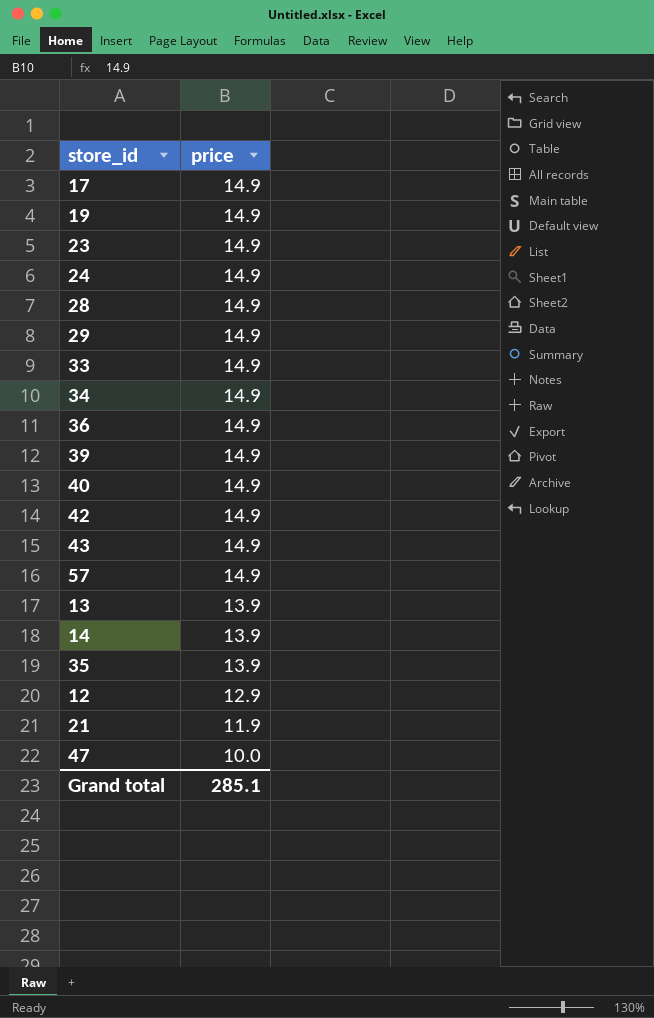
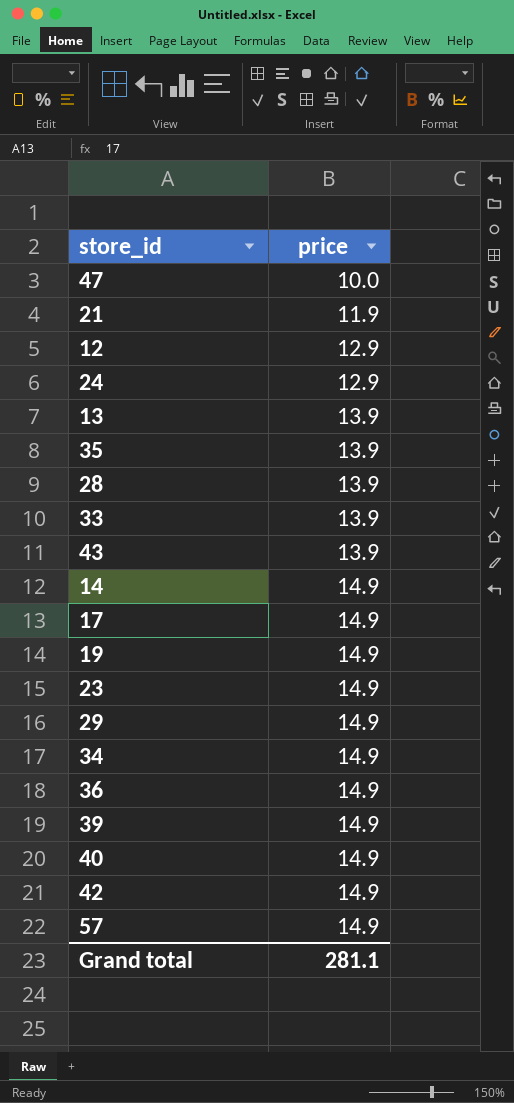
row order: price descending -> price ascending
24 | price: 14.9 -> 12.9
28 | price: 14.9 -> 13.9
33 | price: 14.9 -> 13.9
43 | price: 14.9 -> 13.9
14 | price: 13.9 -> 14.9
Grand total | price: 285.1 -> 281.1

